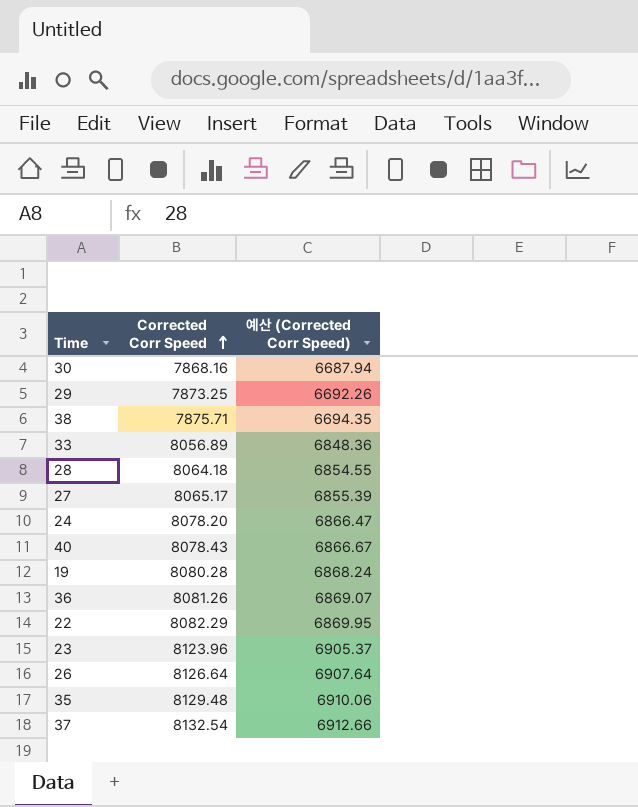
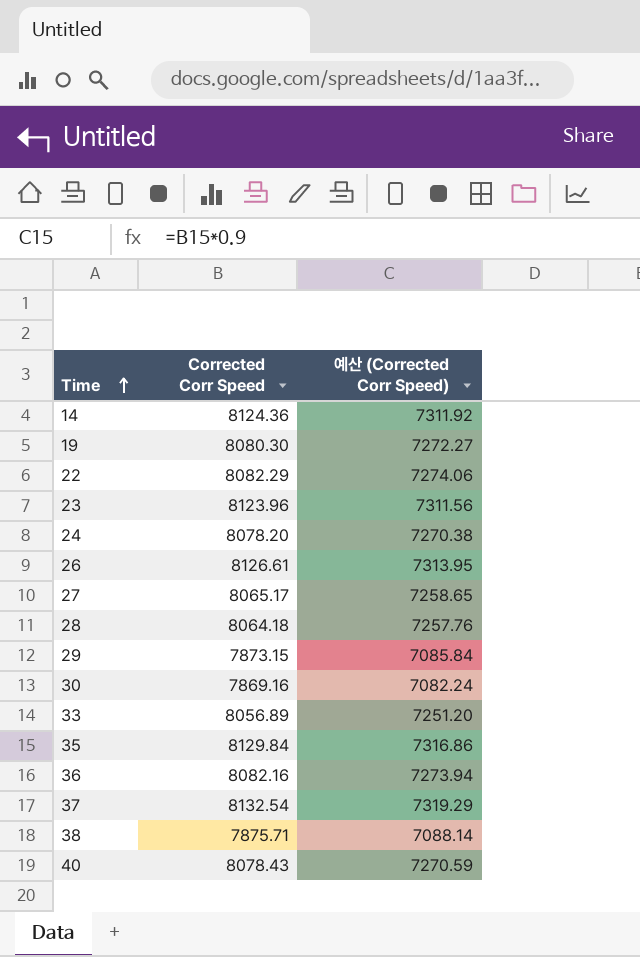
row order: Corrected Corr Speed ascending -> Time ascending
column 예산 (Corrected Corr Speed) | formula: [Corrected Corr Speed] * 0.85 -> [Corrected Corr Speed] * 0.9
row 14: none -> 8124.36 | 7311.92
19 | Corrected Corr Speed: 8080.28 -> 8080.30
26 | Corrected Corr Speed: 8126.64 -> 8126.61
29 | Corrected Corr Speed: 7873.25 -> 7873.15
30 | Corrected Corr Speed: 7868.16 -> 7869.16
35 | Corrected Corr Speed: 8129.48 -> 8129.84
36 | Corrected Corr Speed: 8081.26 -> 8082.16

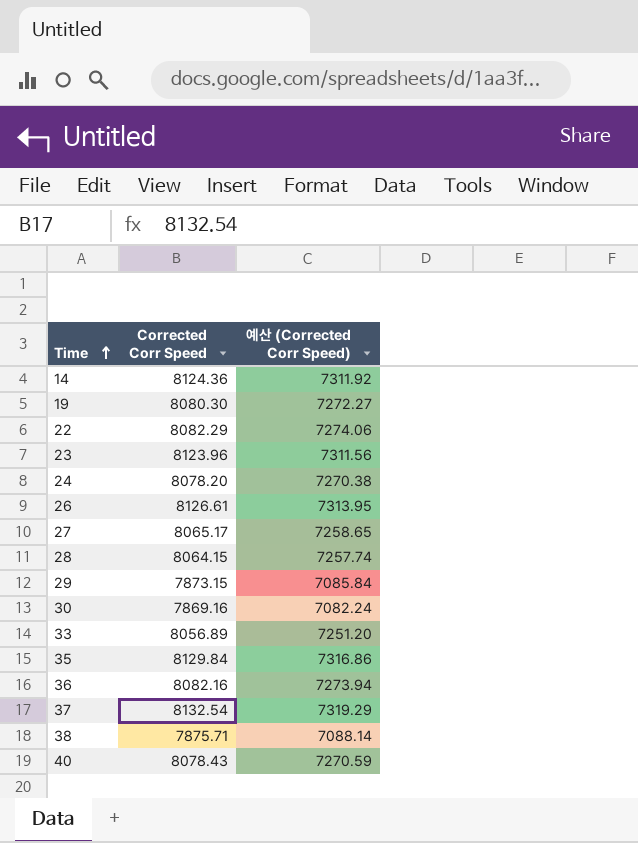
28 | Corrected Corr Speed: 8064.18 -> 8064.15
28 | 예산 (Corrected Corr Speed): 7257.76 -> 7257.74

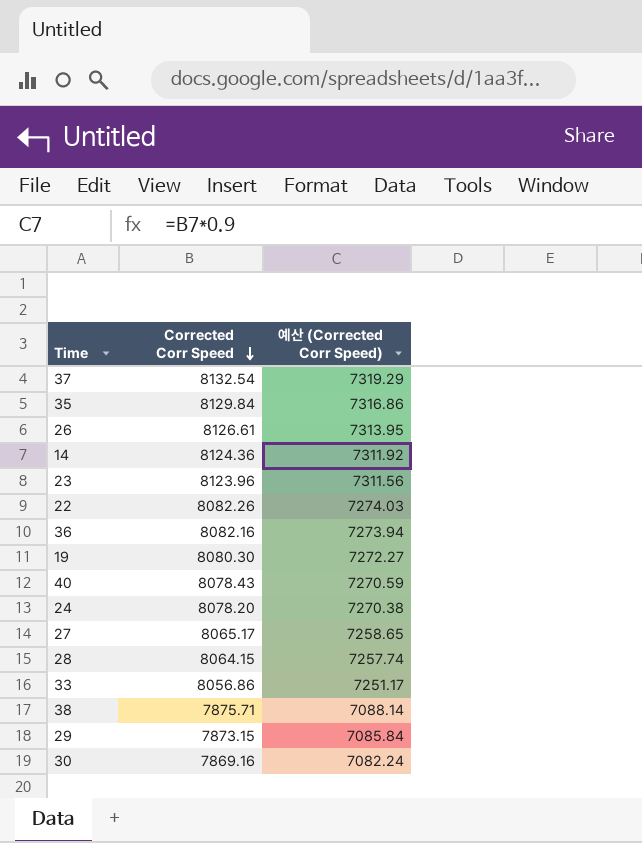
row order: Time ascending -> Corrected Corr Speed descending
22 | Corrected Corr Speed: 8082.29 -> 8082.26
22 | 예산 (Corrected Corr Speed): 7274.06 -> 7274.03
33 | Corrected Corr Speed: 8056.89 -> 8056.86
33 | 예산 (Corrected Corr Speed): 7251.20 -> 7251.17

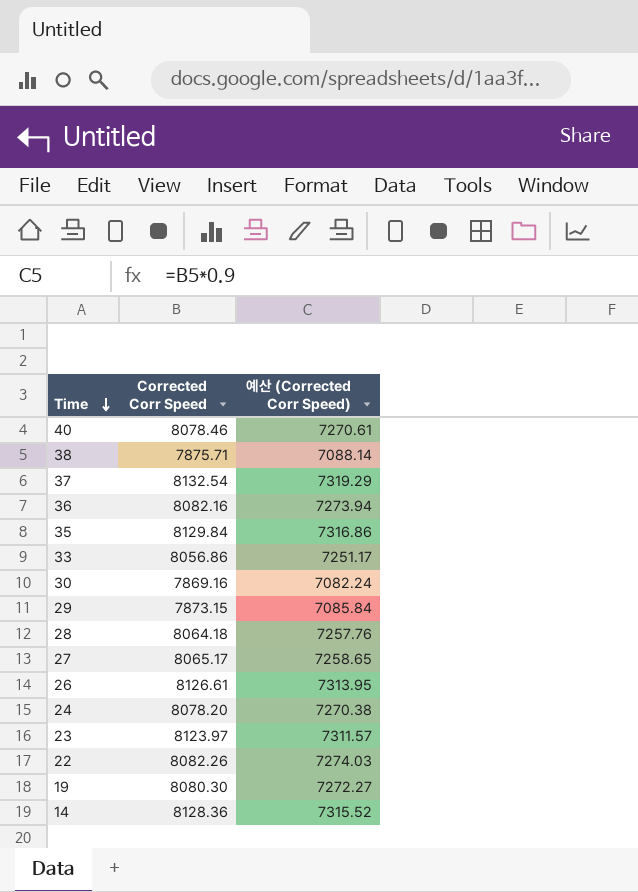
row order: Corrected Corr Speed descending -> Time descending
40 | Corrected Corr Speed: 8078.43 -> 8078.46
40 | 예산 (Corrected Corr Speed): 7270.59 -> 7270.61
28 | Corrected Corr Speed: 8064.15 -> 8064.18
28 | 예산 (Corrected Corr Speed): 7257.74 -> 7257.76
23 | Corrected Corr Speed: 8123.96 -> 8123.97
23 | 예산 (Corrected Corr Speed): 7311.56 -> 7311.57
14 | Corrected Corr Speed: 8124.36 -> 8128.36
14 | 예산 (Corrected Corr Speed): 7311.92 -> 7315.52

